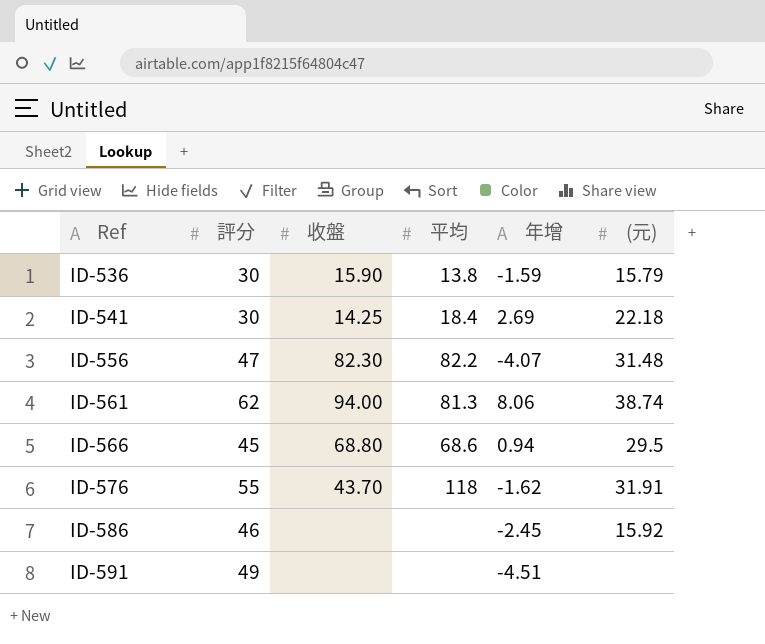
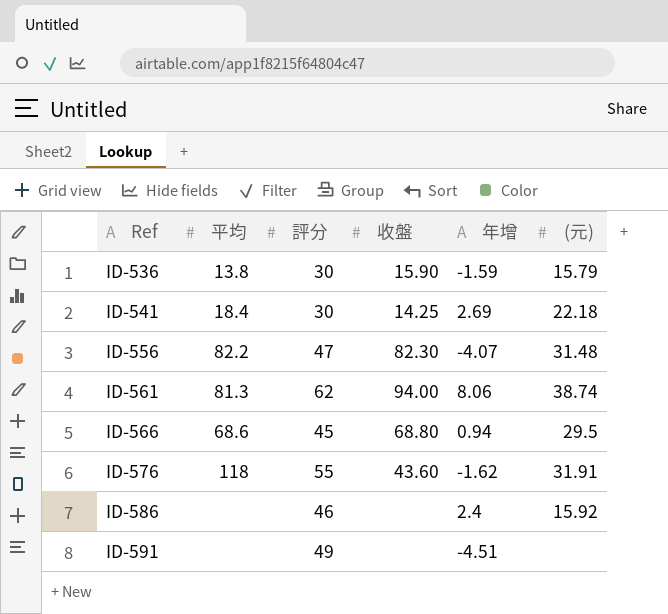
column 平均 | position: 4 -> 2
ID-576 | 收盤: 43.70 -> 43.60
ID-586 | 年增: -2.45 -> 2.4

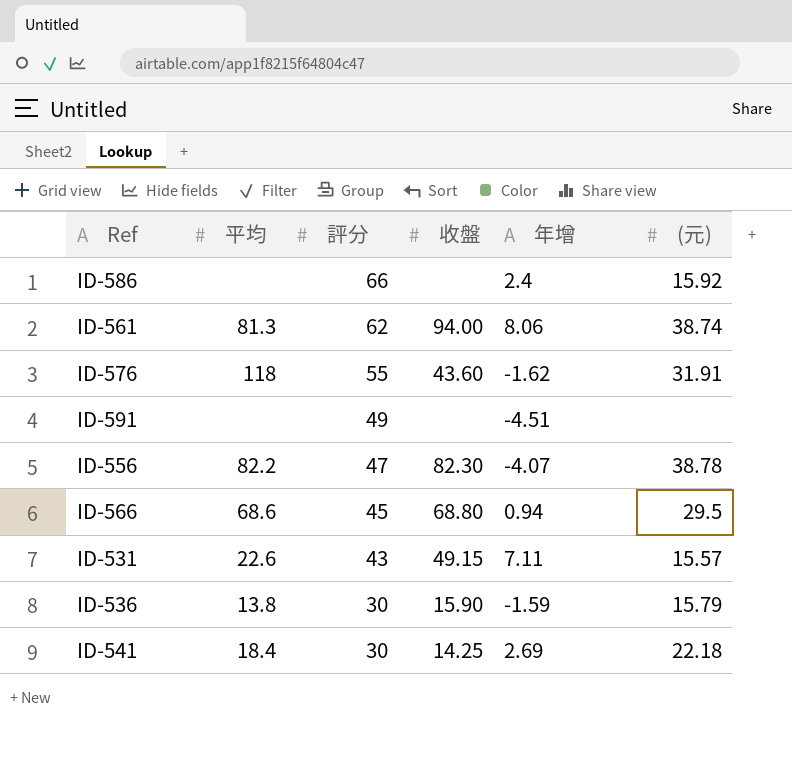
row order: Ref ascending -> 評分 descending
ID-586 | 評分: 46 -> 66
ID-556 | (元): 31.48 -> 38.78
row ID-531: none -> 22.6 | 43 | 49.15 | 7.11 | 15.57

